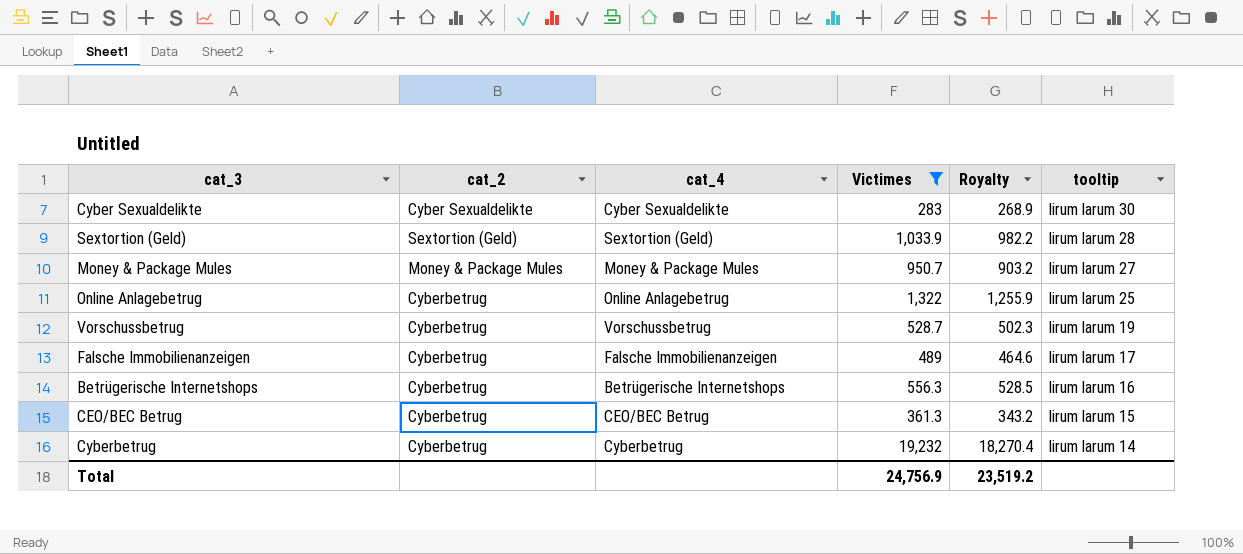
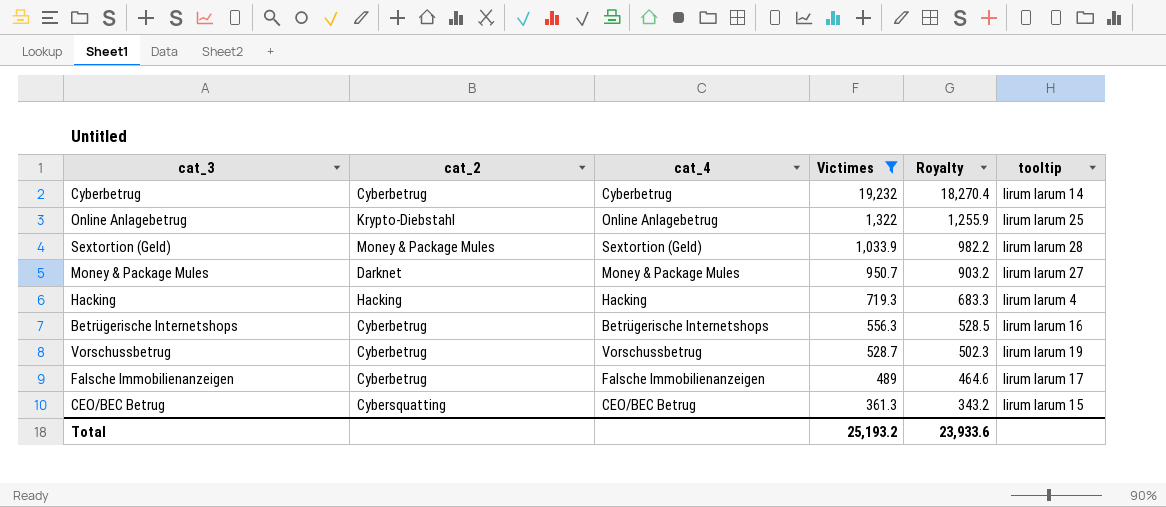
row order: tooltip descending -> Victimes descending
row Cyber Sexualdelikte: Cyber Sexualdelikte | Cyber Sexualdelikte | 283 | 268.9 | lirum larum 30 -> none
Online Anlagebetrug | cat_2: Cyberbetrug -> Krypto-Diebstahl
Sextortion (Geld) | cat_2: Sextortion (Geld) -> Money & Package Mules
Money & Package Mules | cat_2: Money & Package Mules -> Darknet
row Hacking: none -> Hacking | Hacking | 719.3 | 683.3 | lirum larum 4
CEO/BEC Betrug | cat_2: Cyberbetrug -> Cybersquatting
Total | Victimes: 24,756.9 -> 25,193.2
Total | Royalty: 23,519.2 -> 23,933.6

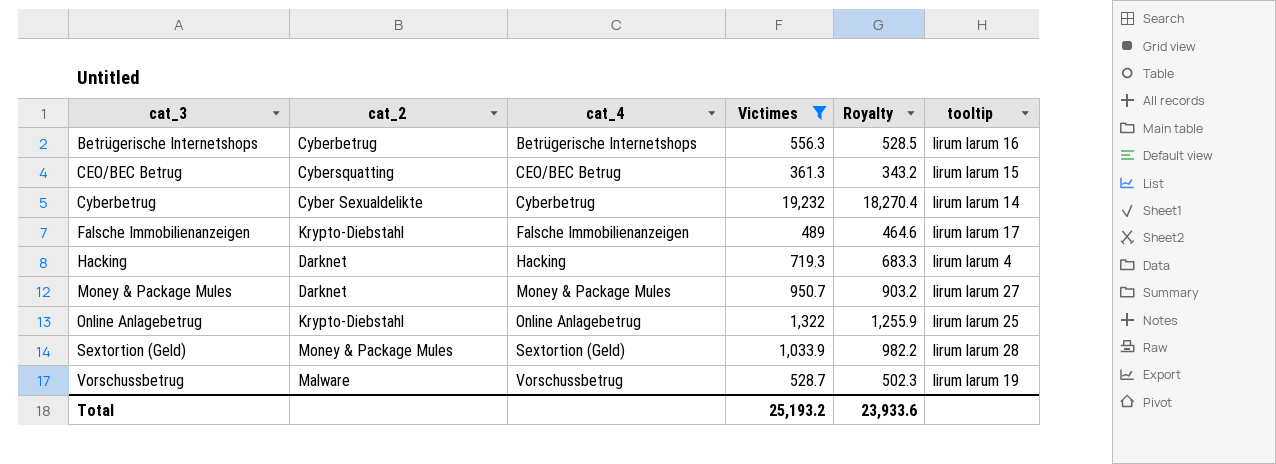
row order: Victimes descending -> cat_3 ascending
Cyberbetrug | cat_2: Cyberbetrug -> Cyber Sexualdelikte
Falsche Immobilienanzeigen | cat_2: Cyberbetrug -> Krypto-Diebstahl
Hacking | cat_2: Hacking -> Darknet
Vorschussbetrug | cat_2: Cyberbetrug -> Malware

